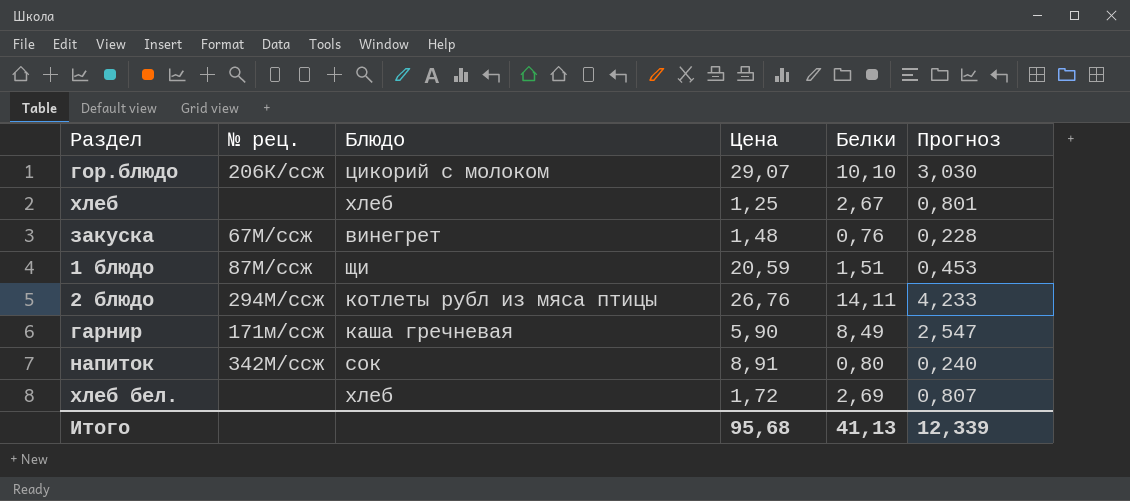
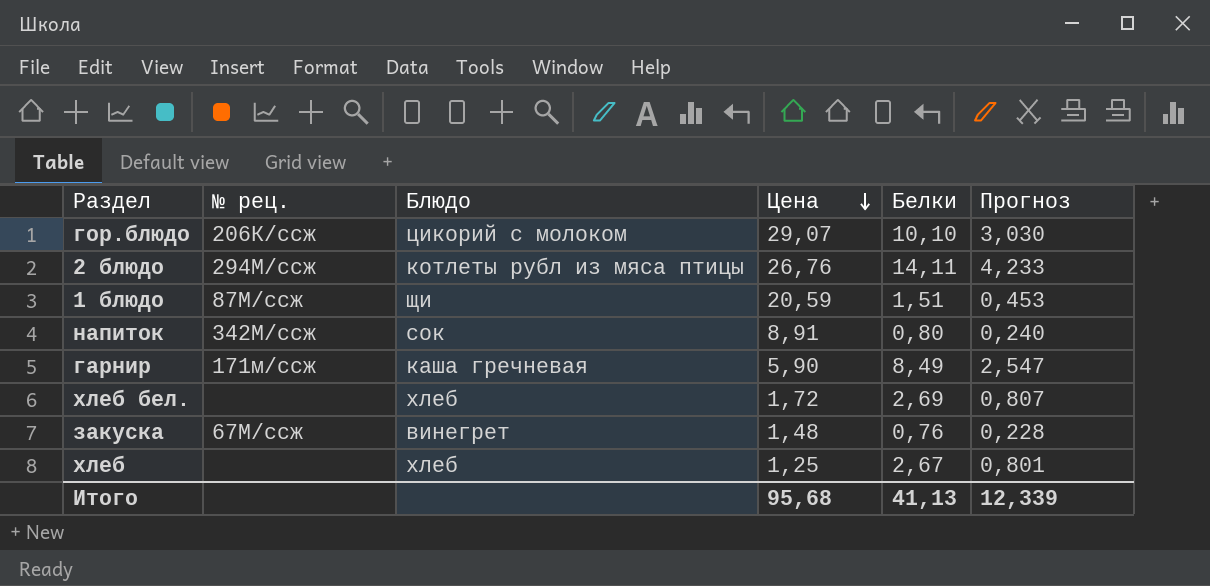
row order: none -> Цена descending

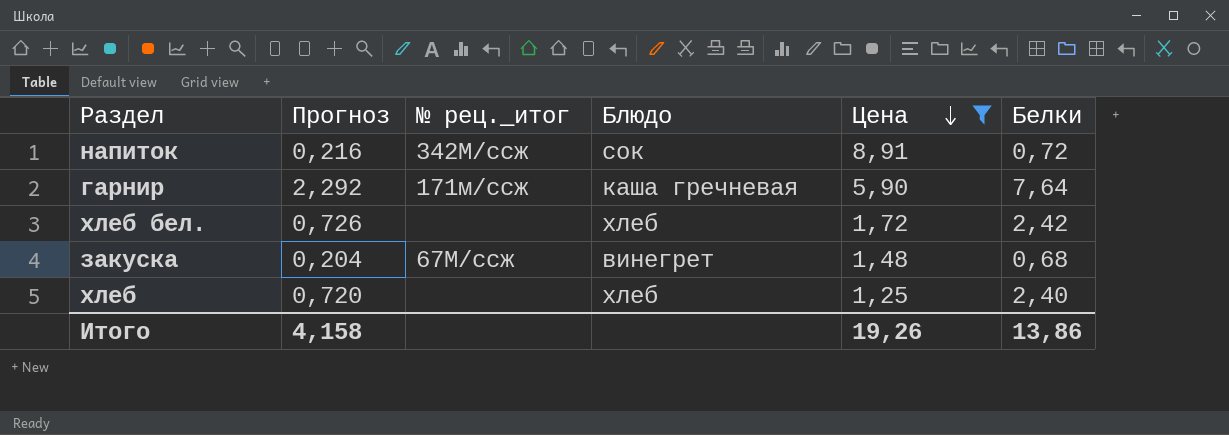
filter: none -> Цена <= 8,91
column Прогноз | position: 6 -> 2
column name: № рец. -> № рец._итог
напиток | Прогноз: 0,240 -> 0,216
напиток | Белки: 0,80 -> 0,72
гарнир | Прогноз: 2,547 -> 2,292
гарнир | Белки: 8,49 -> 7,64
хлеб бел. | Прогноз: 0,807 -> 0,726
хлеб бел. | Белки: 2,69 -> 2,42
закуска | Прогноз: 0,228 -> 0,204
закуска | Белки: 0,76 -> 0,68
хлеб | Прогноз: 0,801 -> 0,720
хлеб | Белки: 2,67 -> 2,40
Итого | Прогноз: 12,339 -> 4,158
Итого | Цена: 95,68 -> 19,26
Итого | Белки: 41,13 -> 13,86

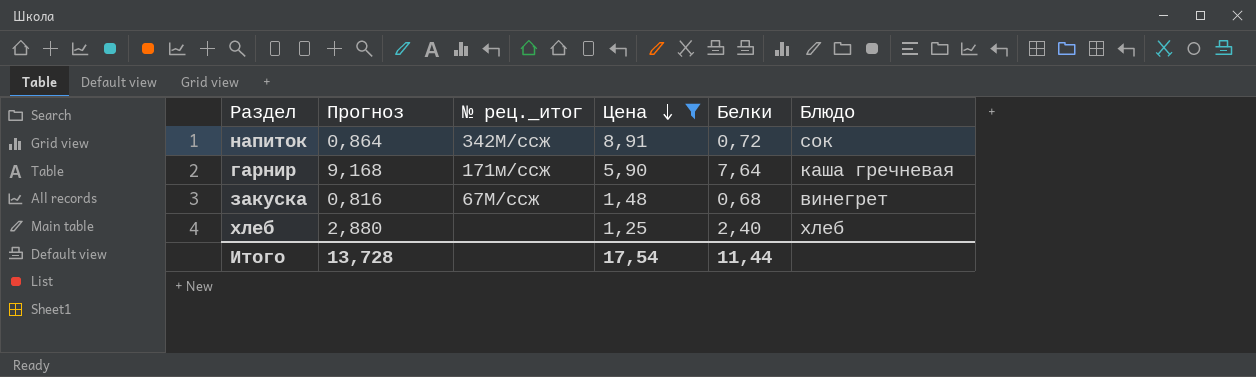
column Прогноз | formula: [Белки] * 0,3 -> [Белки] * 1,2
column Блюдо | position: 4 -> 6
row хлеб бел.: 0,726 | none | хлеб | 1,72 | 2,42 -> none
Итого | Прогноз: 4,158 -> 13,728
Итого | Цена: 19,26 -> 17,54
Итого | Белки: 13,86 -> 11,44

